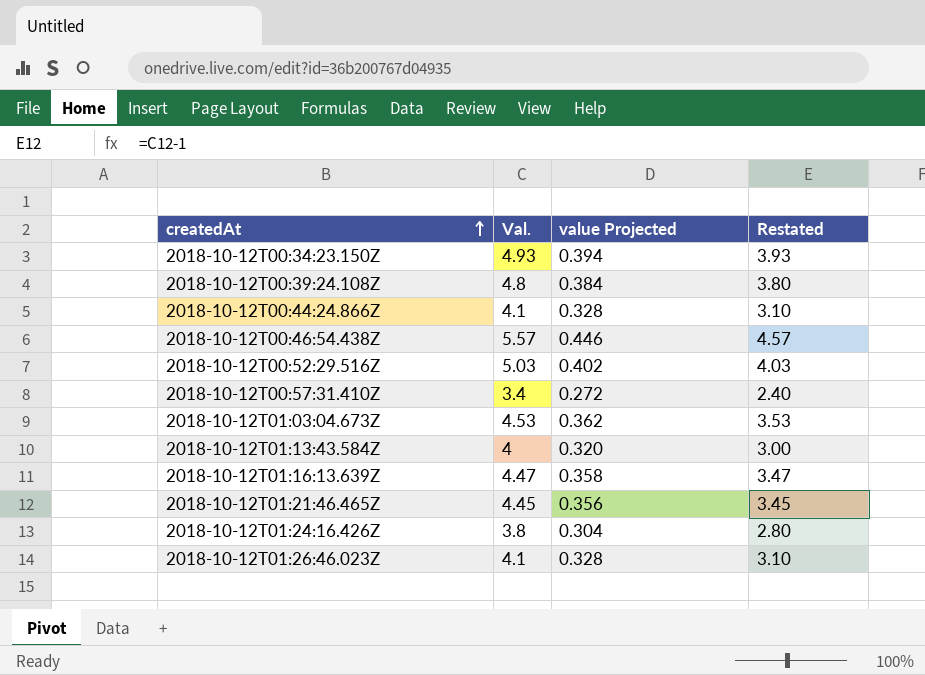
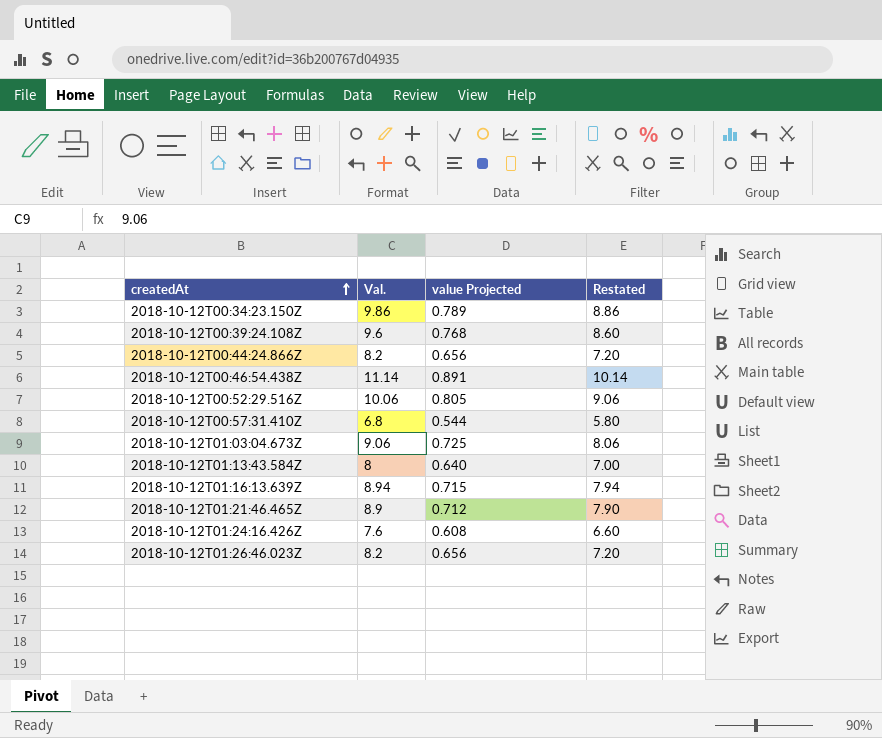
2018-10-12T00:34:23.150Z | Val.: 4.93 -> 9.86
2018-10-12T00:34:23.150Z | value Projected: 0.394 -> 0.789
2018-10-12T00:34:23.150Z | Restated: 3.93 -> 8.86
2018-10-12T00:39:24.108Z | Val.: 4.8 -> 9.6
2018-10-12T00:39:24.108Z | value Projected: 0.384 -> 0.768
2018-10-12T00:39:24.108Z | Restated: 3.80 -> 8.60
2018-10-12T00:44:24.866Z | Val.: 4.1 -> 8.2
2018-10-12T00:44:24.866Z | value Projected: 0.328 -> 0.656
2018-10-12T00:44:24.866Z | Restated: 3.10 -> 7.20
2018-10-12T00:46:54.438Z | Val.: 5.57 -> 11.14
2018-10-12T00:46:54.438Z | value Projected: 0.446 -> 0.891
2018-10-12T00:46:54.438Z | Restated: 4.57 -> 10.14
2018-10-12T00:52:29.516Z | Val.: 5.03 -> 10.06
2018-10-12T00:52:29.516Z | value Projected: 0.402 -> 0.805
2018-10-12T00:52:29.516Z | Restated: 4.03 -> 9.06
2018-10-12T00:57:31.410Z | Val.: 3.4 -> 6.8
2018-10-12T00:57:31.410Z | value Projected: 0.272 -> 0.544
2018-10-12T00:57:31.410Z | Restated: 2.40 -> 5.80
2018-10-12T01:03:04.673Z | Val.: 4.53 -> 9.06
2018-10-12T01:03:04.673Z | value Projected: 0.362 -> 0.725
2018-10-12T01:03:04.673Z | Restated: 3.53 -> 8.06
2018-10-12T01:13:43.584Z | Val.: 4 -> 8
2018-10-12T01:13:43.584Z | value Projected: 0.320 -> 0.640
2018-10-12T01:13:43.584Z | Restated: 3.00 -> 7.00
2018-10-12T01:16:13.639Z | Val.: 4.47 -> 8.94
2018-10-12T01:16:13.639Z | value Projected: 0.358 -> 0.715
2018-10-12T01:16:13.639Z | Restated: 3.47 -> 7.94
2018-10-12T01:21:46.465Z | Val.: 4.45 -> 8.9
2018-10-12T01:21:46.465Z | value Projected: 0.356 -> 0.712
2018-10-12T01:21:46.465Z | Restated: 3.45 -> 7.90
2018-10-12T01:24:16.426Z | Val.: 3.8 -> 7.6
2018-10-12T01:24:16.426Z | value Projected: 0.304 -> 0.608
2018-10-12T01:24:16.426Z | Restated: 2.80 -> 6.60
2018-10-12T01:26:46.023Z | Val.: 4.1 -> 8.2
2018-10-12T01:26:46.023Z | value Projected: 0.328 -> 0.656
2018-10-12T01:26:46.023Z | Restated: 3.10 -> 7.20

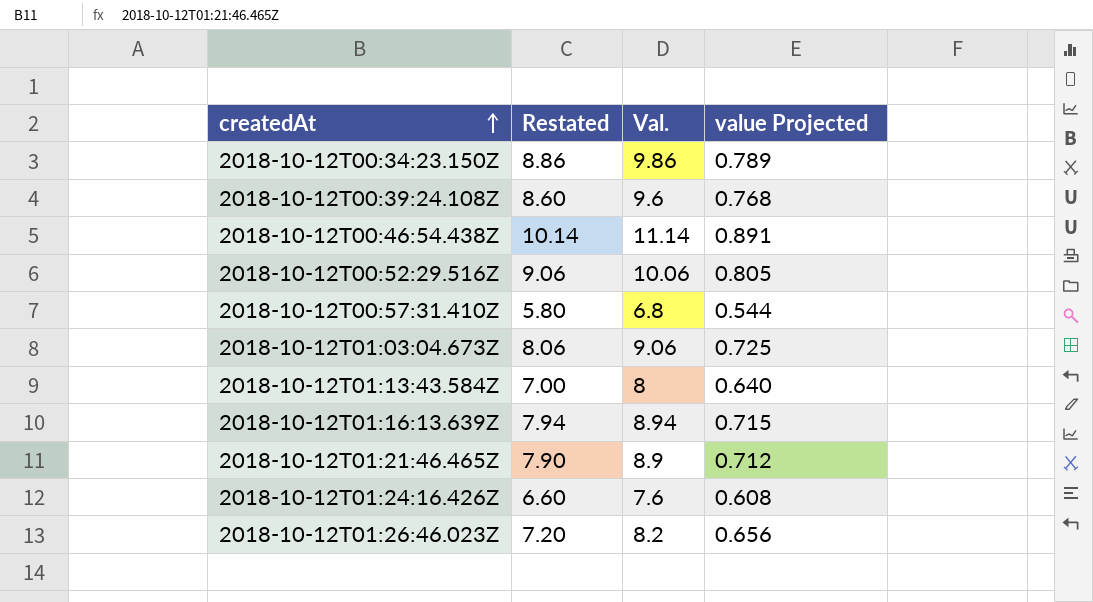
column Restated | position: 4 -> 2
row 2018-10-12T00:44:24.866Z: 8.2 | 0.656 | 7.20 -> none

